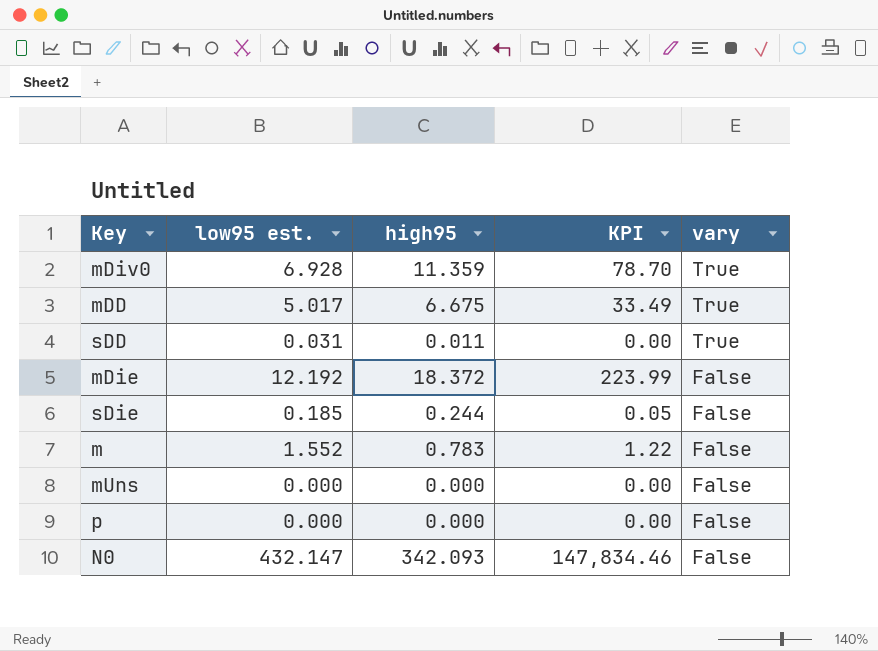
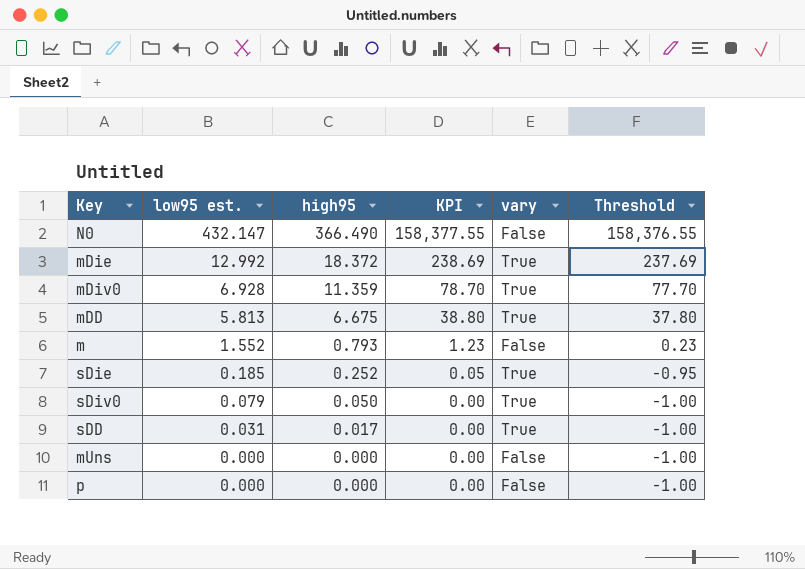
row order: vary descending -> low95 est. descending
column Threshold | formula: none -> [KPI] - 1
N0 | high95: 342.093 -> 366.490
N0 | KPI: 147,834.46 -> 158,377.55
mDie | low95 est.: 12.192 -> 12.992
mDie | KPI: 223.99 -> 238.69
mDie | vary: False -> True
mDD | low95 est.: 5.017 -> 5.813
mDD | KPI: 33.49 -> 38.80
m | high95: 0.783 -> 0.793
m | KPI: 1.22 -> 1.23
sDie | high95: 0.244 -> 0.252
sDie | vary: False -> True
row sDiv0: none -> 0.079 | 0.050 | 0.00 | True | -1.00
sDD | high95: 0.011 -> 0.017

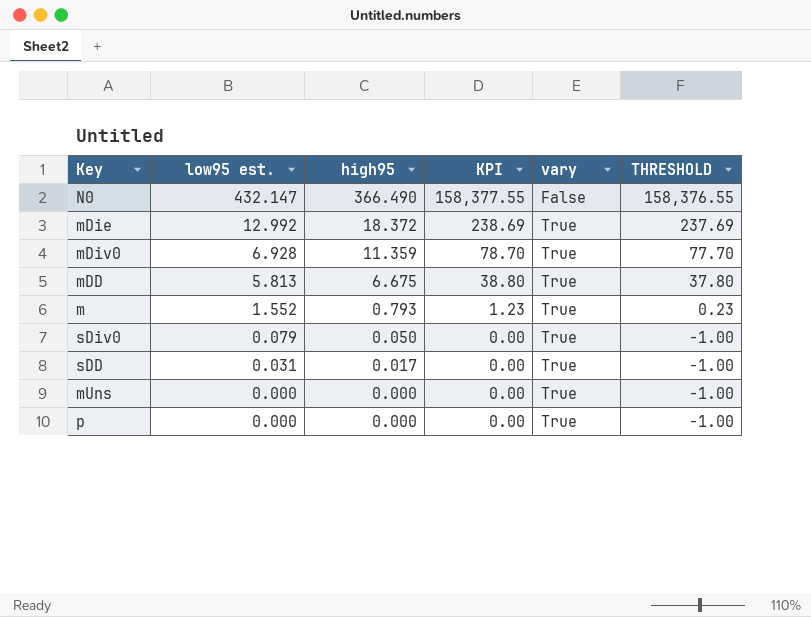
column name: Threshold -> THRESHOLD
row sDie: 0.185 | 0.252 | 0.05 | True | -0.95 -> none
m | vary: False -> True
mUns | vary: False -> True
p | vary: False -> True

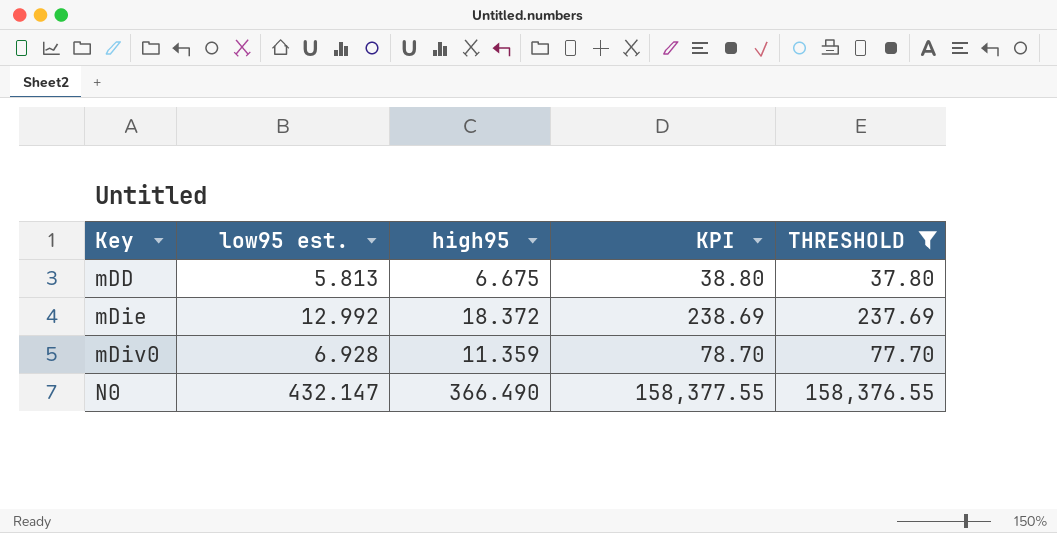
filter: none -> THRESHOLD >= 37.80
row order: low95 est. descending -> Key ascending
column vary | position: 5 -> none

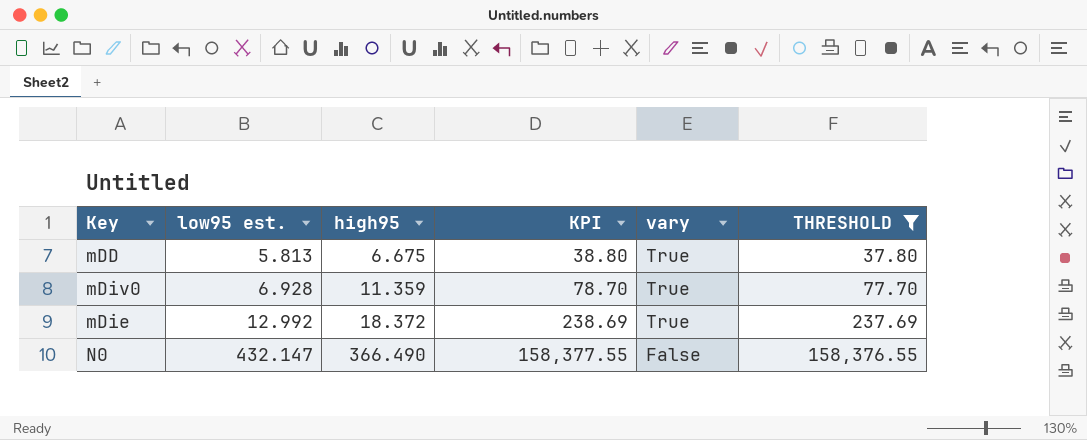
row order: Key ascending -> low95 est. ascending
column vary | position: none -> 5

